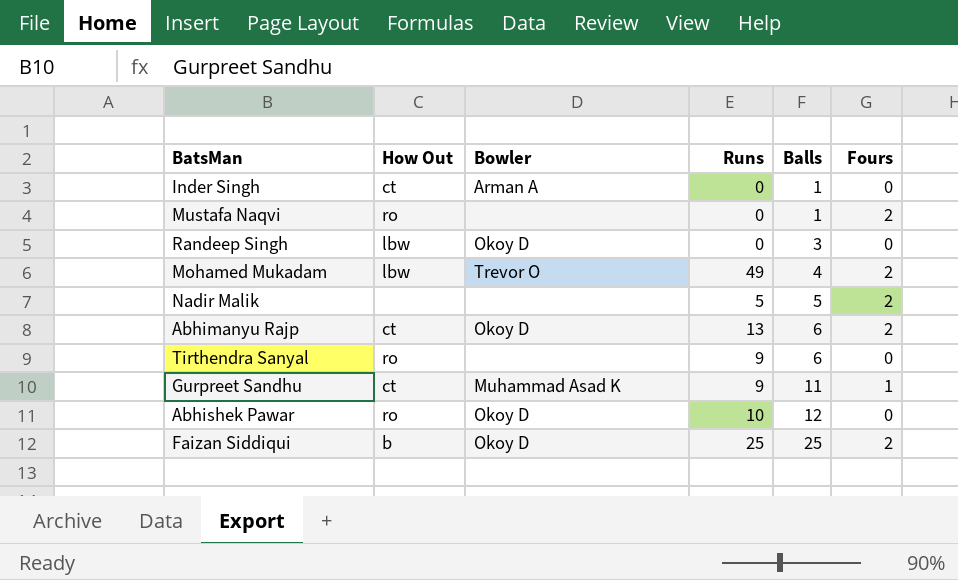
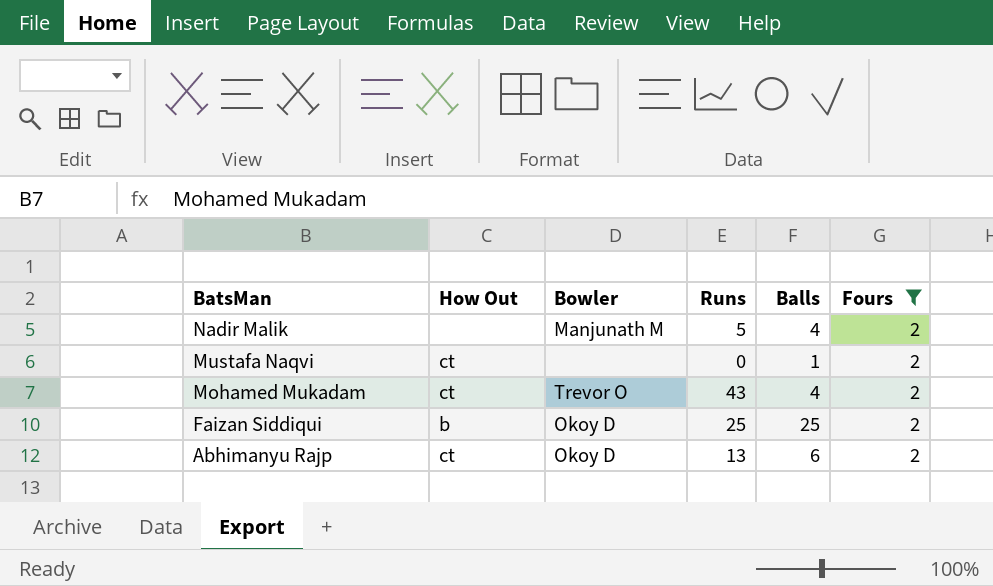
filter: none -> Fours = 2
row order: Balls ascending -> BatsMan descending
Nadir Malik | Bowler: none -> Manjunath M
Nadir Malik | Balls: 5 -> 4
Mustafa Naqvi | How Out: ro -> ct
Mohamed Mukadam | How Out: lbw -> ct
Mohamed Mukadam | Runs: 49 -> 43

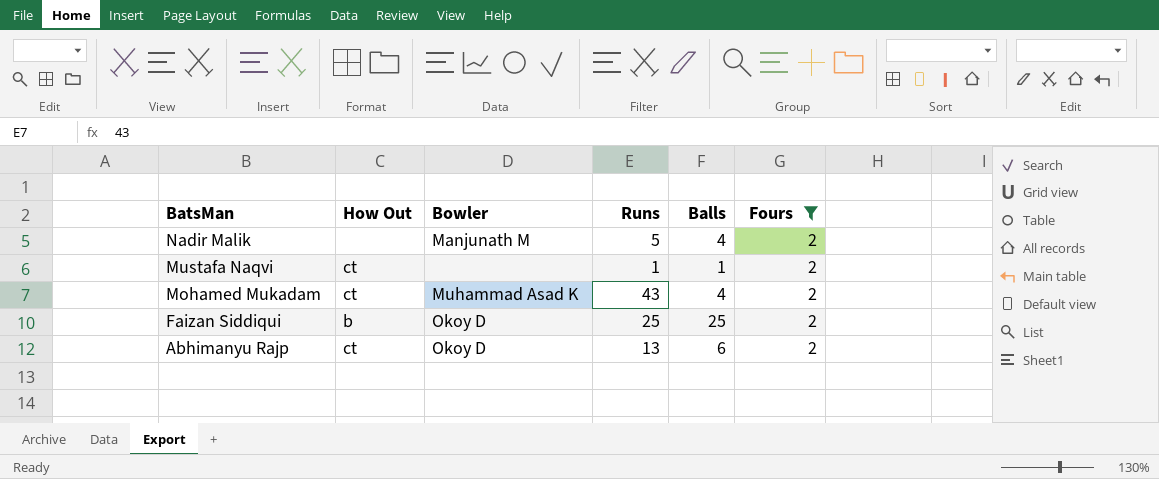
Mustafa Naqvi | Runs: 0 -> 1
Mohamed Mukadam | Bowler: Trevor O -> Muhammad Asad K

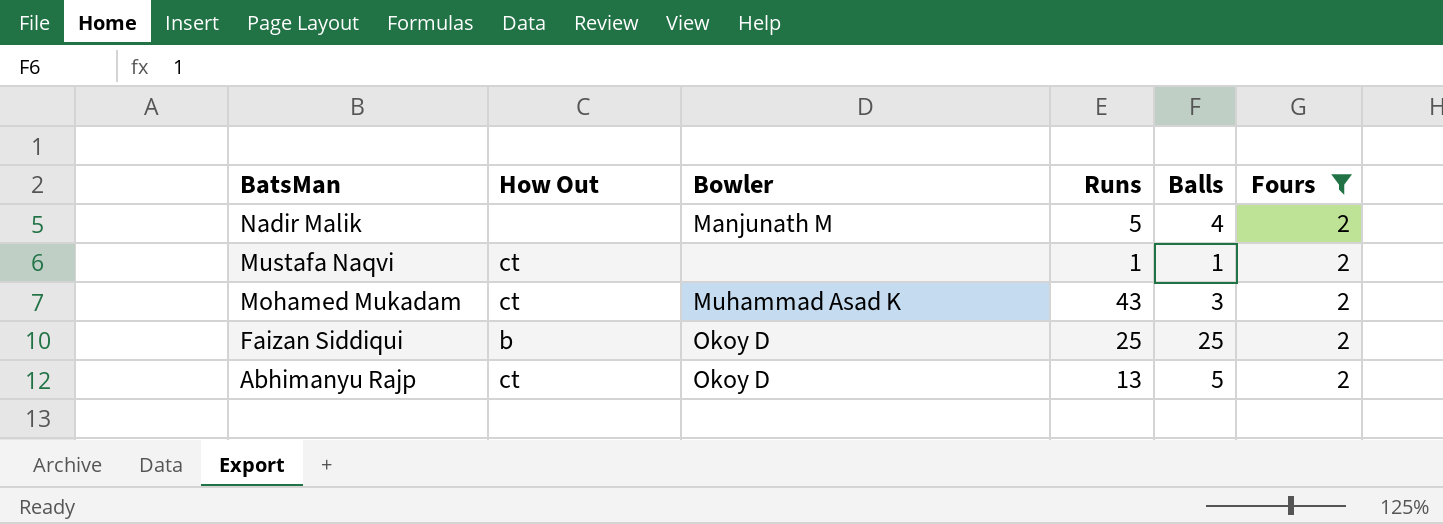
Mohamed Mukadam | Balls: 4 -> 3
Abhimanyu Rajp | Balls: 6 -> 5

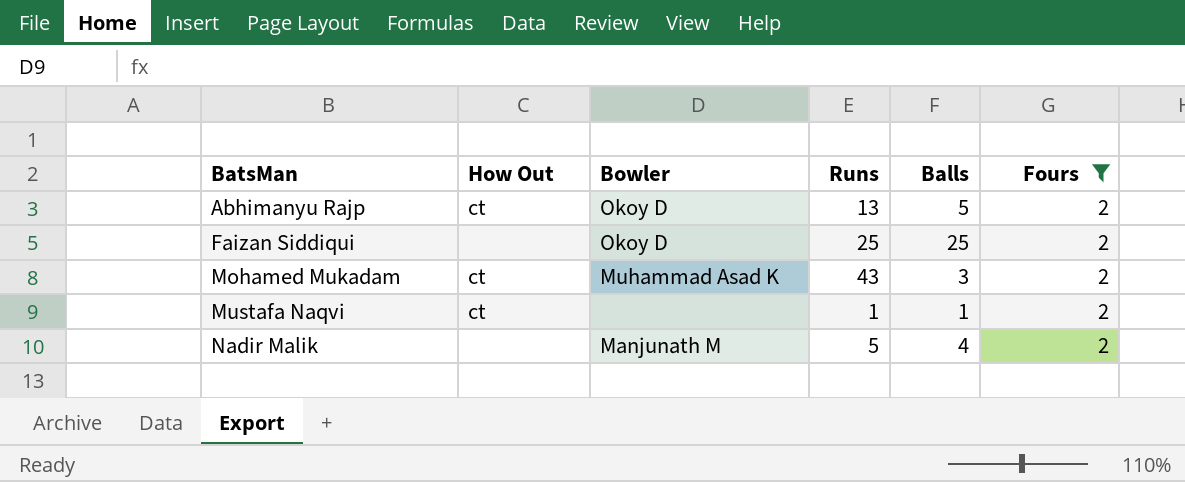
row order: BatsMan descending -> BatsMan ascending
Faizan Siddiqui | How Out: b -> none

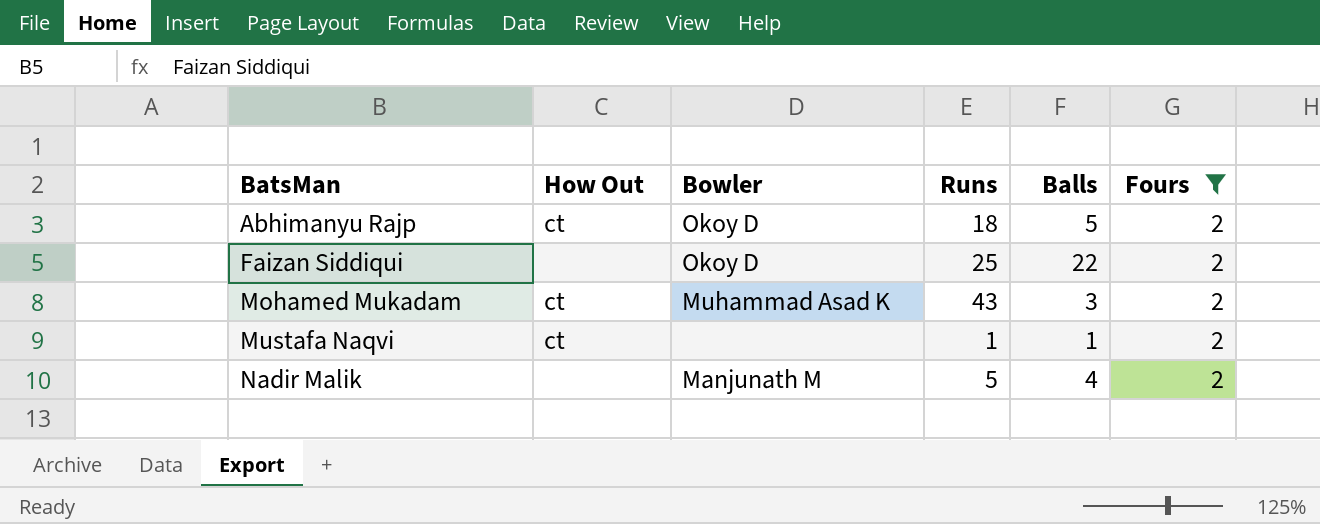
Abhimanyu Rajp | Runs: 13 -> 18
Faizan Siddiqui | Balls: 25 -> 22

